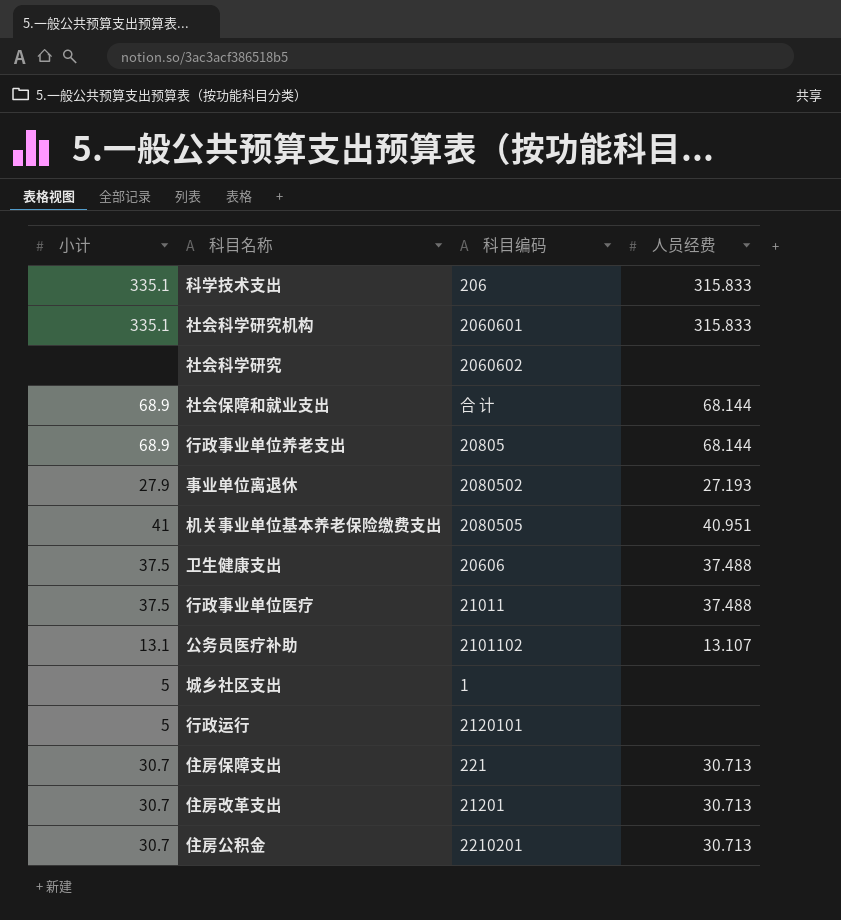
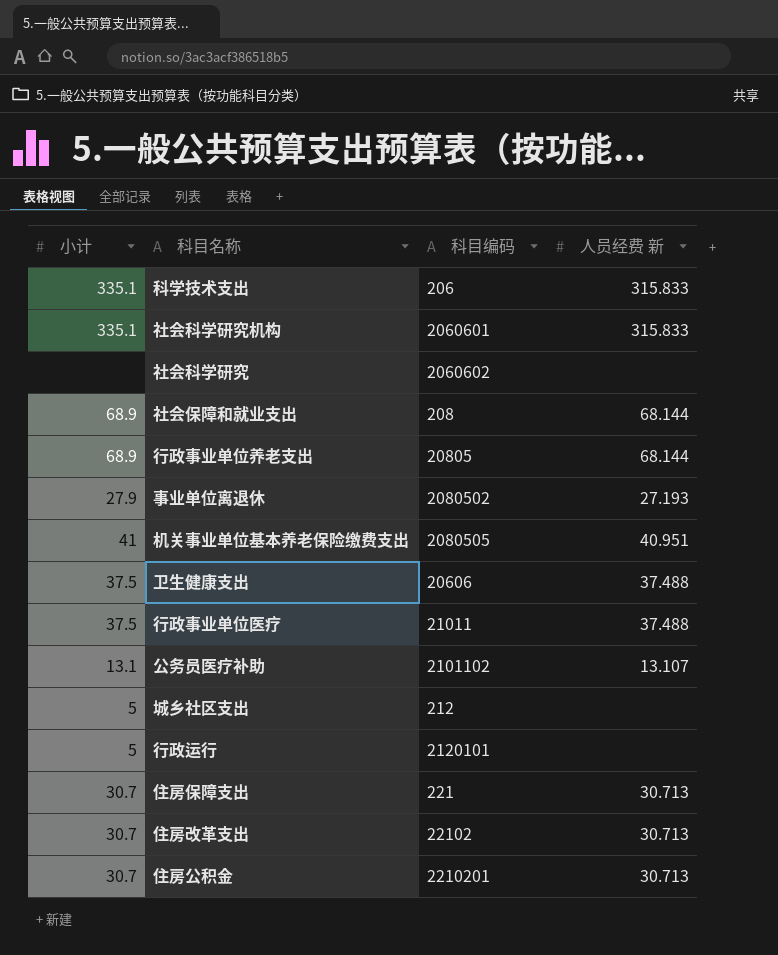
column name: 人员经费 -> 人员经费 新
社会保障和就业支出 | 科目编码: 合 计 -> 208
城乡社区支出 | 科目编码: 1 -> 212
住房改革支出 | 科目编码: 21201 -> 22102

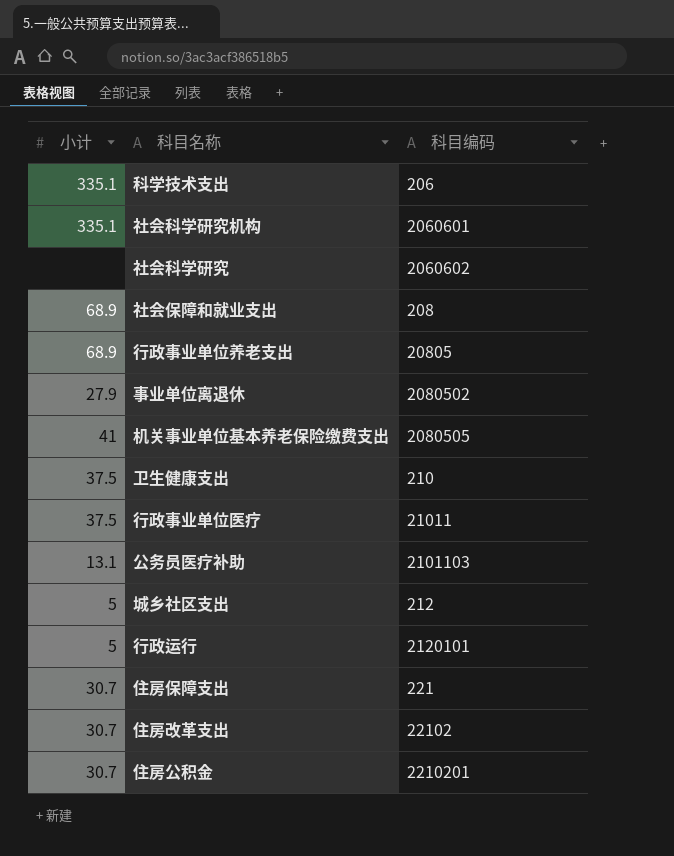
column 人员经费 新 | position: 4 -> none
卫生健康支出 | 科目编码: 20606 -> 210
公务员医疗补助 | 科目编码: 2101102 -> 2101103

